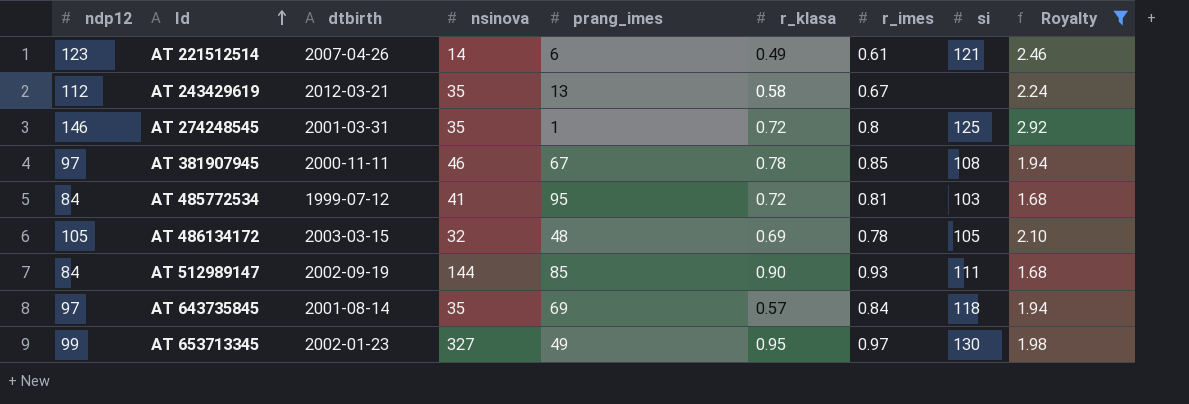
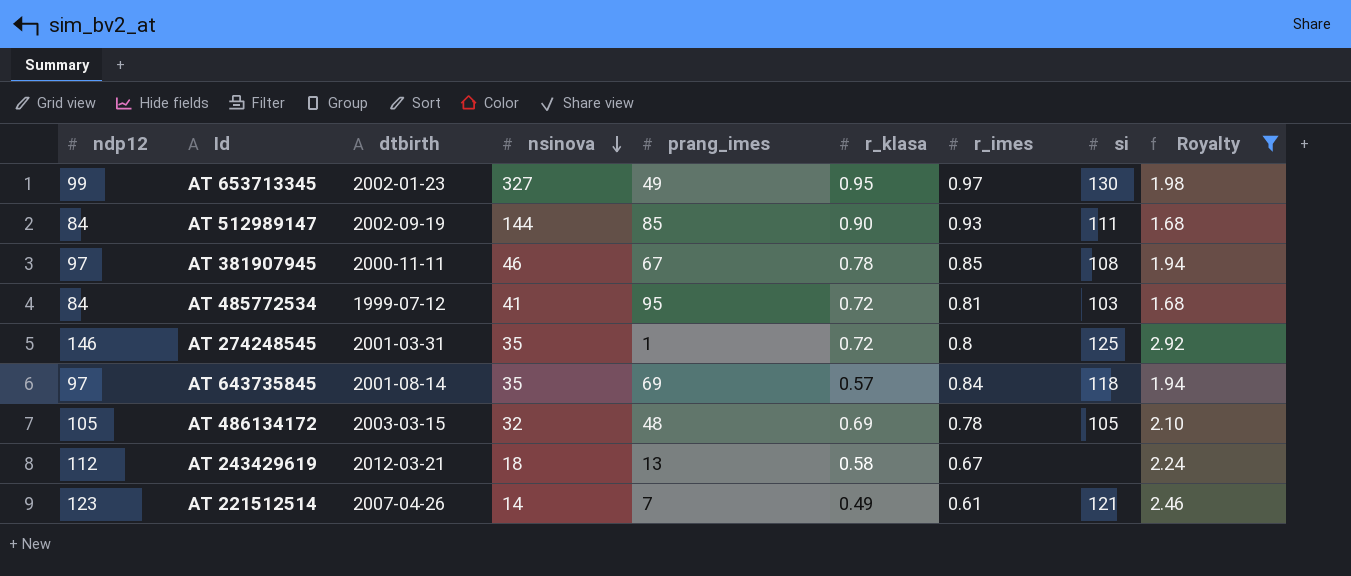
row order: Id ascending -> nsinova descending
AT 243429619 | nsinova: 35 -> 18
AT 221512514 | prang_imes: 6 -> 7

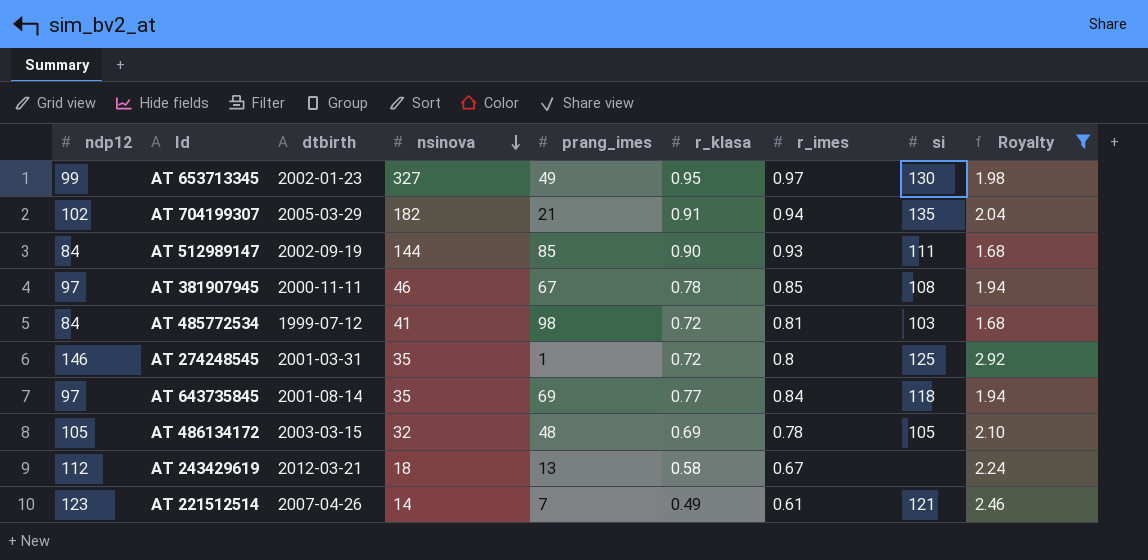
row AT 704199307: none -> 102 | 2005-03-29 | 182 | 21 | 0.91 | 0.94 | 135 | 2.04
AT 485772534 | prang_imes: 95 -> 98
AT 643735845 | r_klasa: 0.57 -> 0.77

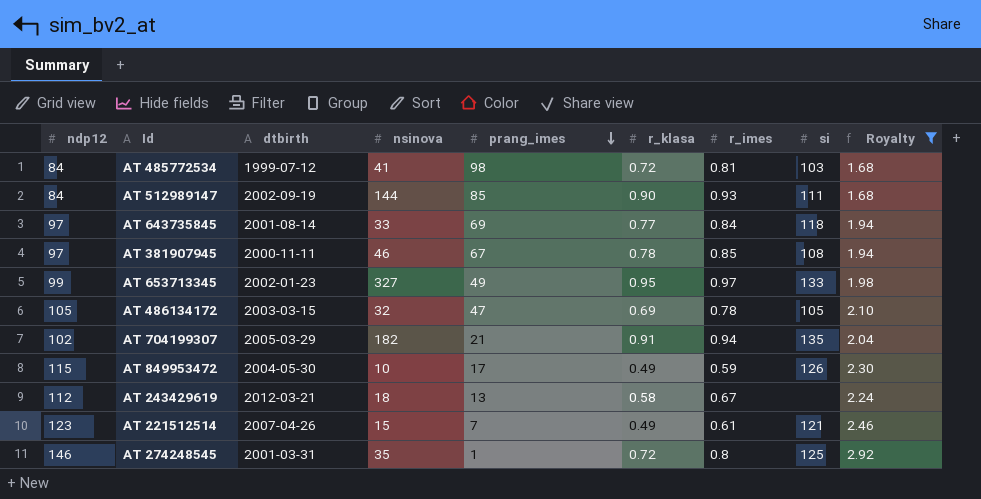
row order: nsinova descending -> prang_imes descending
AT 643735845 | nsinova: 35 -> 33
AT 653713345 | si: 130 -> 133
AT 486134172 | prang_imes: 48 -> 47
row AT 849953472: none -> 115 | 2004-05-30 | 10 | 17 | 0.49 | 0.59 | 126 | 2.30
AT 221512514 | nsinova: 14 -> 15

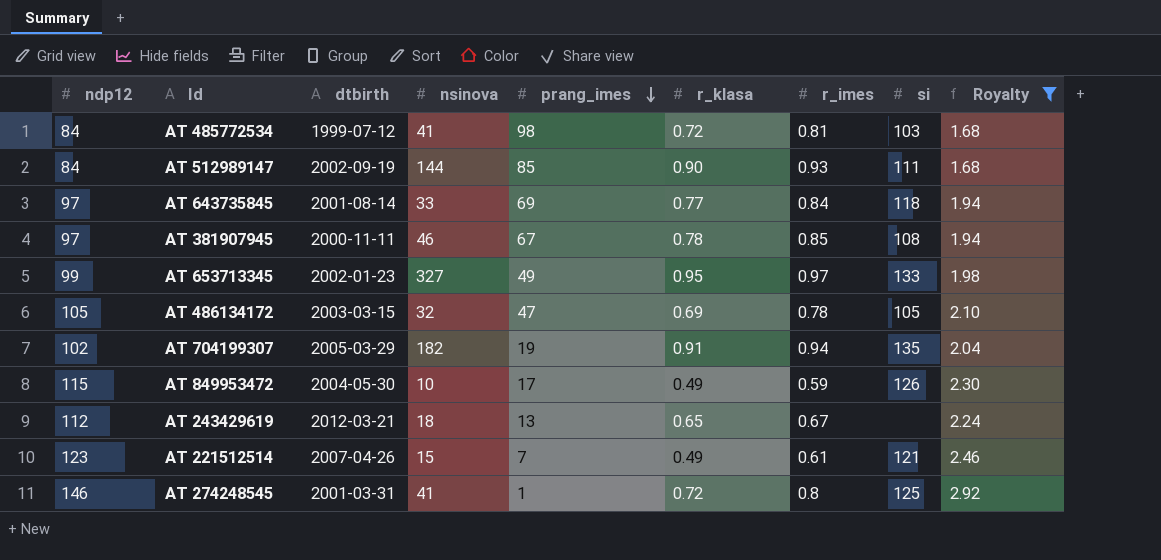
AT 704199307 | prang_imes: 21 -> 19
AT 243429619 | r_klasa: 0.58 -> 0.65
AT 274248545 | nsinova: 35 -> 41

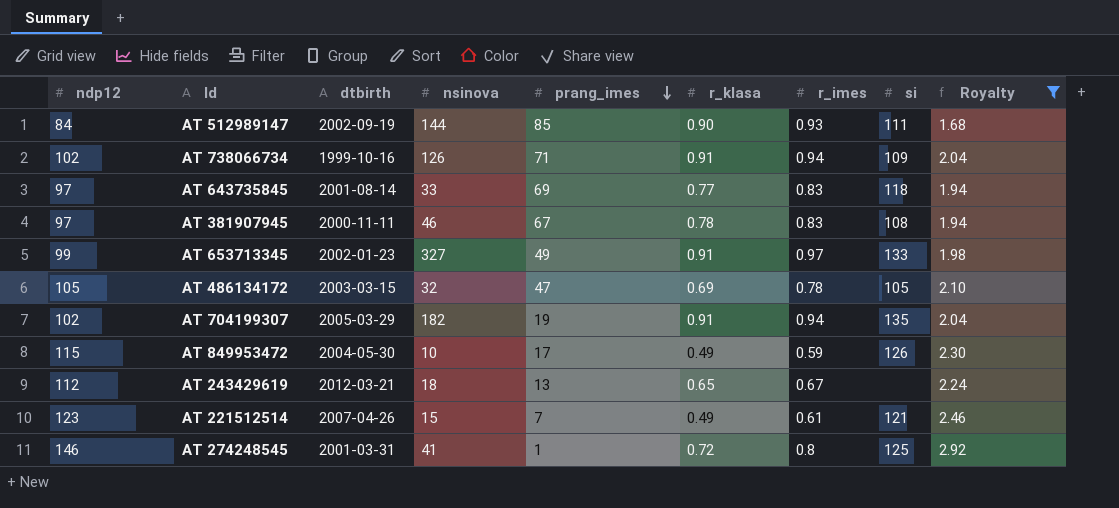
row AT 485772534: 84 | 1999-07-12 | 41 | 98 | 0.72 | 0.81 | 103 | 1.68 -> none
row AT 738066734: none -> 102 | 1999-10-16 | 126 | 71 | 0.91 | 0.94 | 109 | 2.04
AT 643735845 | r_imes: 0.84 -> 0.83
AT 381907945 | r_imes: 0.85 -> 0.83
AT 653713345 | r_klasa: 0.95 -> 0.91

